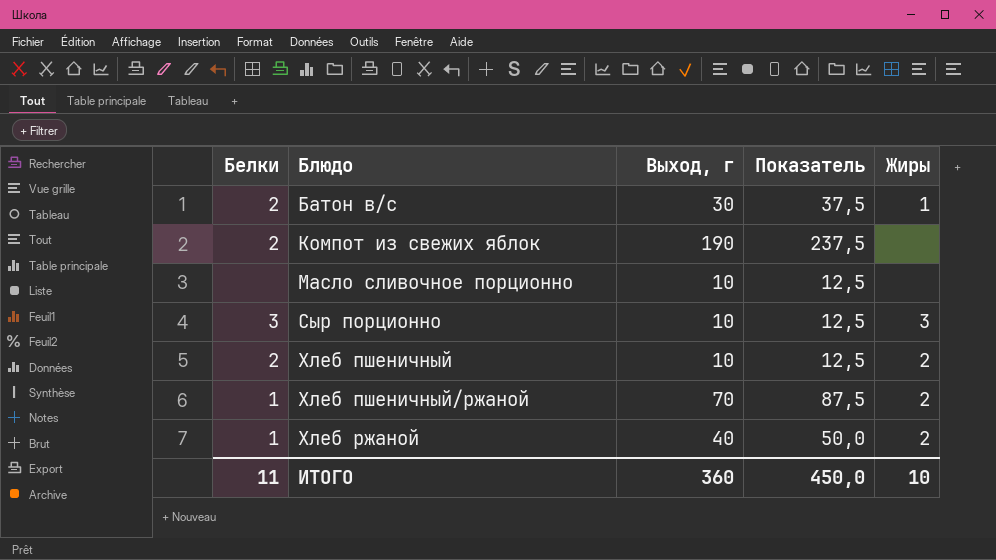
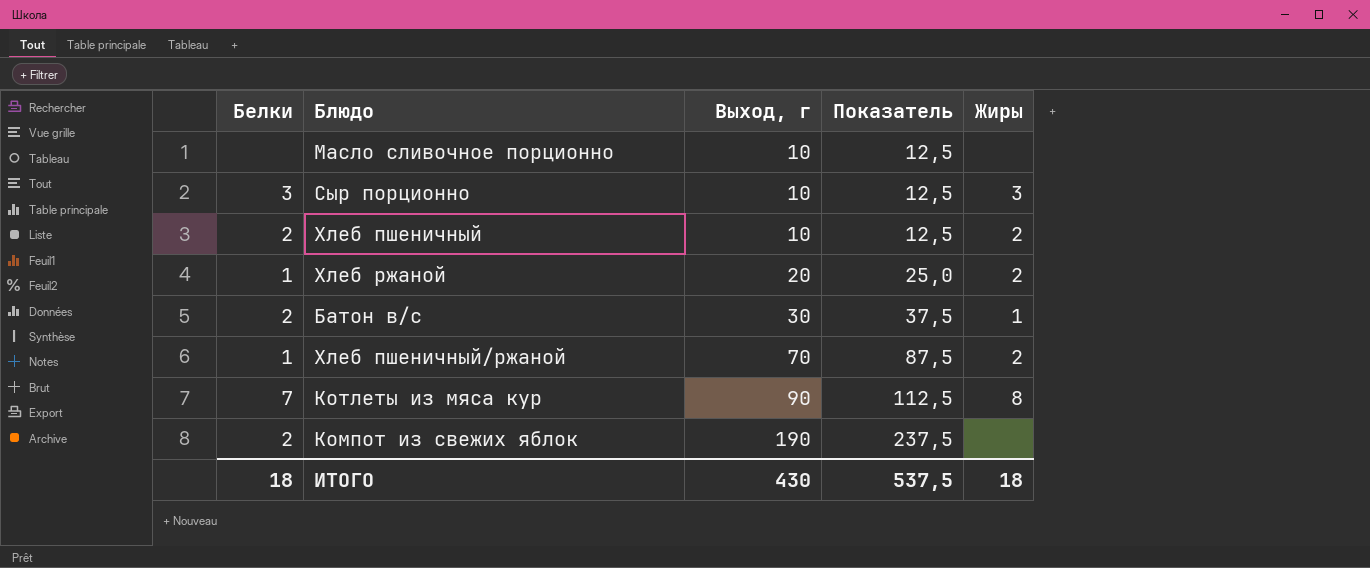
row order: Блюдо ascending -> Выход, г ascending
Хлеб ржаной | Выход, г: 40 -> 20
Хлеб ржаной | Показатель: 50,0 -> 25,0
row Котлеты из мяса кур: none -> 7 | 90 | 112,5 | 8
ИТОГО | Белки: 11 -> 18
ИТОГО | Выход, г: 360 -> 430
ИТОГО | Показатель: 450,0 -> 537,5
ИТОГО | Жиры: 10 -> 18

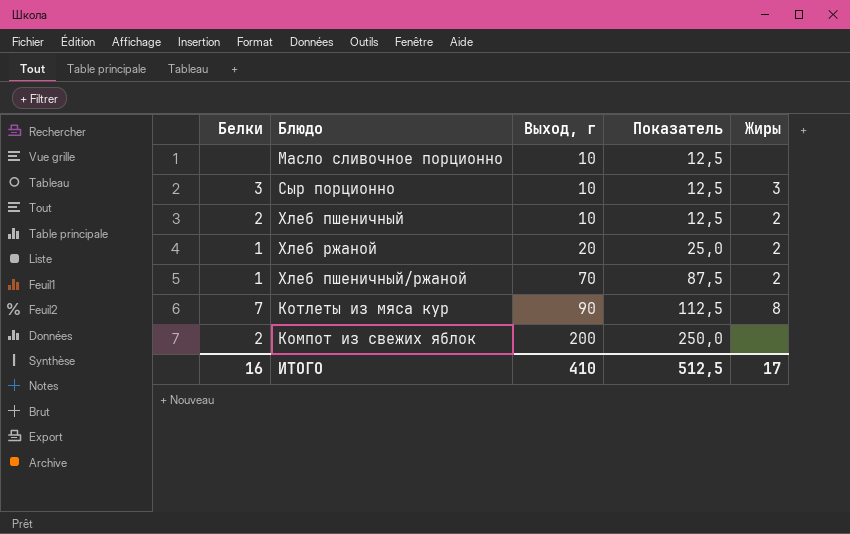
row Батон в/с: 2 | 30 | 37,5 | 1 -> none
Компот из свежих яблок | Выход, г: 190 -> 200
Компот из свежих яблок | Показатель: 237,5 -> 250,0
ИТОГО | Белки: 18 -> 16
ИТОГО | Выход, г: 430 -> 410
ИТОГО | Показатель: 537,5 -> 512,5
ИТОГО | Жиры: 18 -> 17

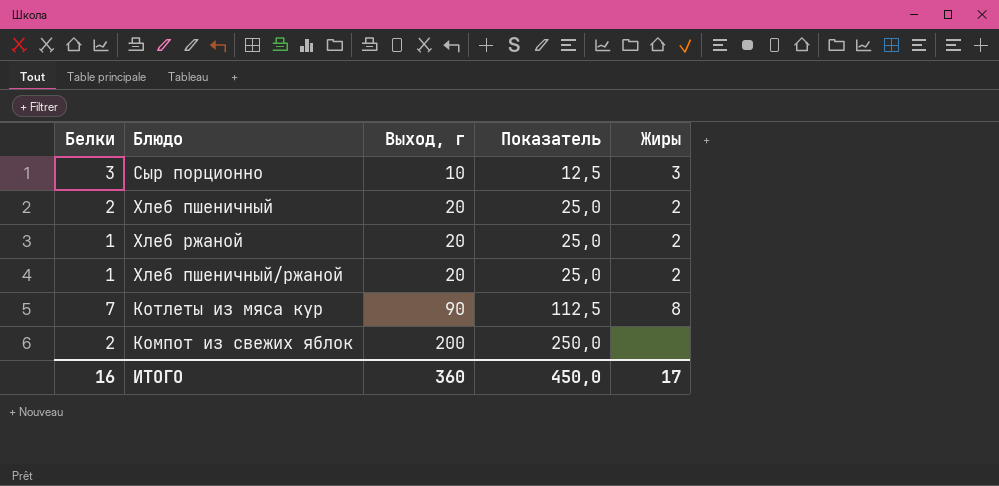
row Масло сливочное порционно: none | 10 | 12,5 | none -> none
Хлеб пшеничный | Выход, г: 10 -> 20
Хлеб пшеничный | Показатель: 12,5 -> 25,0
Хлеб пшеничный/ржаной | Выход, г: 70 -> 20
Хлеб пшеничный/ржаной | Показатель: 87,5 -> 25,0
ИТОГО | Выход, г: 410 -> 360
ИТОГО | Показатель: 512,5 -> 450,0

